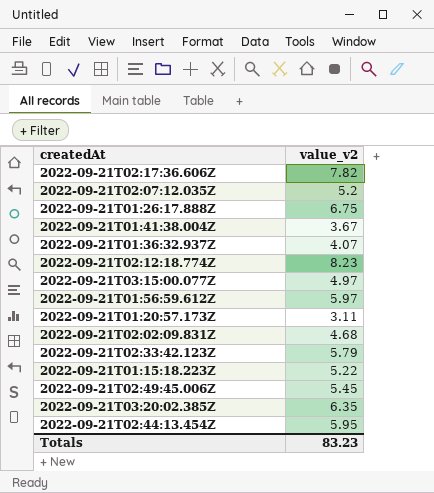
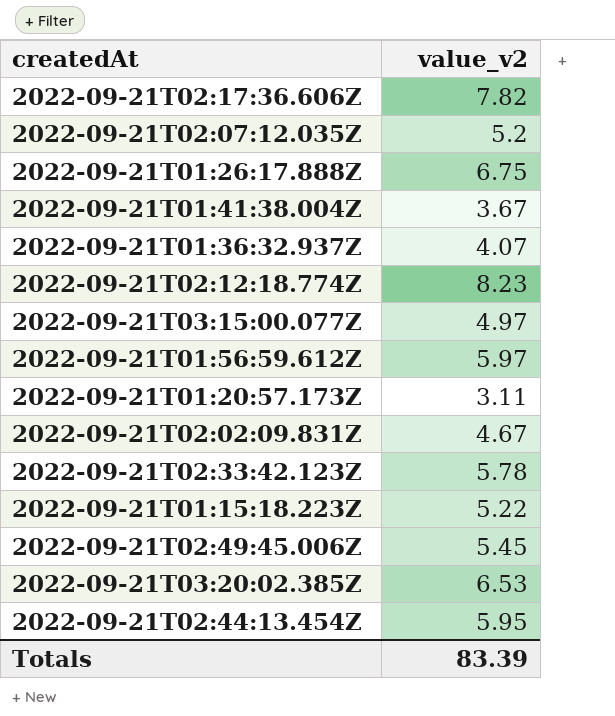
2022-09-21T02:02:09.831Z | value_v2: 4.68 -> 4.67
2022-09-21T02:33:42.123Z | value_v2: 5.79 -> 5.78
2022-09-21T03:20:02.385Z | value_v2: 6.35 -> 6.53
Totals | value_v2: 83.23 -> 83.39

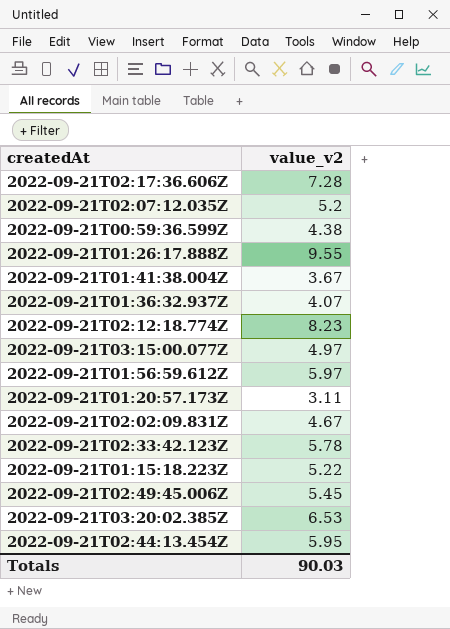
2022-09-21T02:17:36.606Z | value_v2: 7.82 -> 7.28
row 2022-09-21T00:59:36.599Z: none -> 4.38
2022-09-21T01:26:17.888Z | value_v2: 6.75 -> 9.55
Totals | value_v2: 83.39 -> 90.03

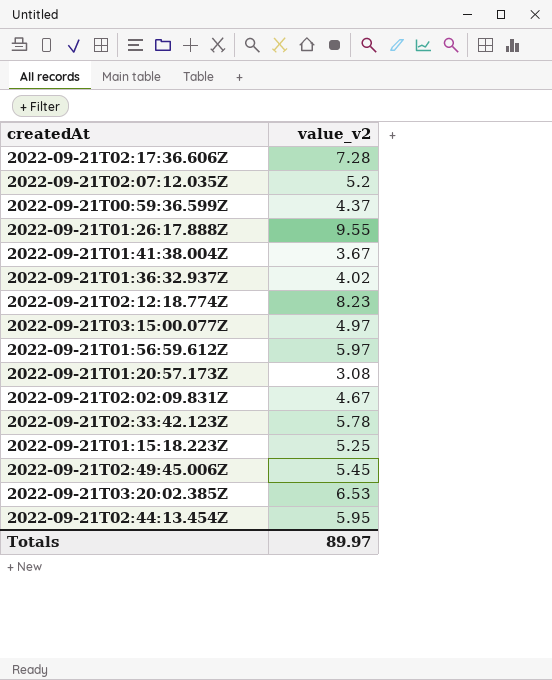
2022-09-21T00:59:36.599Z | value_v2: 4.38 -> 4.37
2022-09-21T01:36:32.937Z | value_v2: 4.07 -> 4.02
2022-09-21T01:20:57.173Z | value_v2: 3.11 -> 3.08
2022-09-21T01:15:18.223Z | value_v2: 5.22 -> 5.25
Totals | value_v2: 90.03 -> 89.97

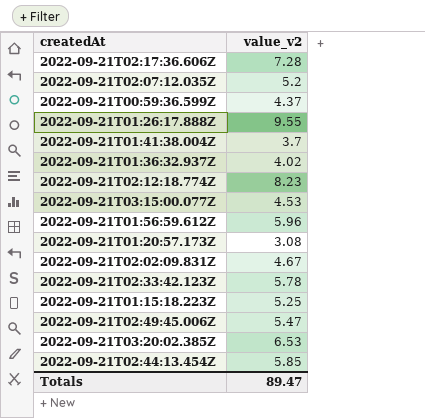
2022-09-21T01:41:38.004Z | value_v2: 3.67 -> 3.7
2022-09-21T03:15:00.077Z | value_v2: 4.97 -> 4.53
2022-09-21T01:56:59.612Z | value_v2: 5.97 -> 5.96
2022-09-21T02:49:45.006Z | value_v2: 5.45 -> 5.47
2022-09-21T02:44:13.454Z | value_v2: 5.95 -> 5.85
Totals | value_v2: 89.97 -> 89.47

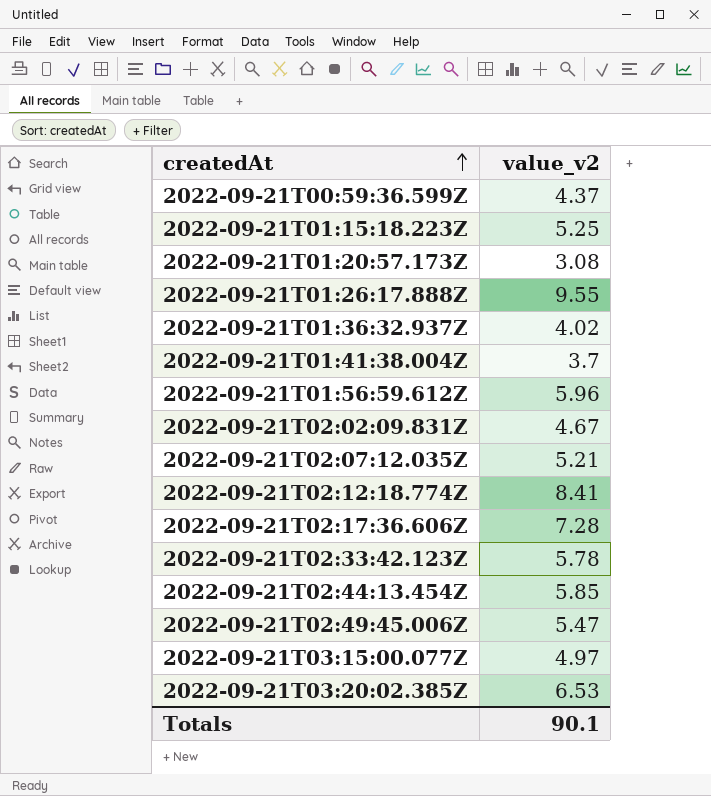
row order: none -> createdAt ascending
2022-09-21T02:07:12.035Z | value_v2: 5.2 -> 5.21
2022-09-21T02:12:18.774Z | value_v2: 8.23 -> 8.41
2022-09-21T03:15:00.077Z | value_v2: 4.53 -> 4.97
Totals | value_v2: 89.47 -> 90.1

